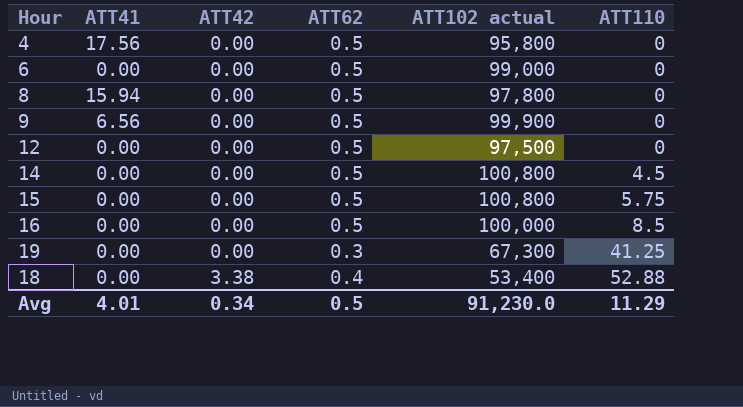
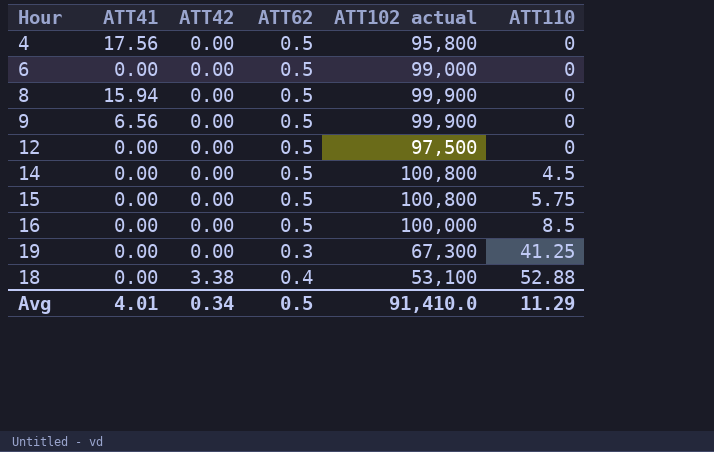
8 | ATT102 actual: 97,800 -> 99,900
18 | ATT102 actual: 53,400 -> 53,100
Avg | ATT102 actual: 91,230.0 -> 91,410.0

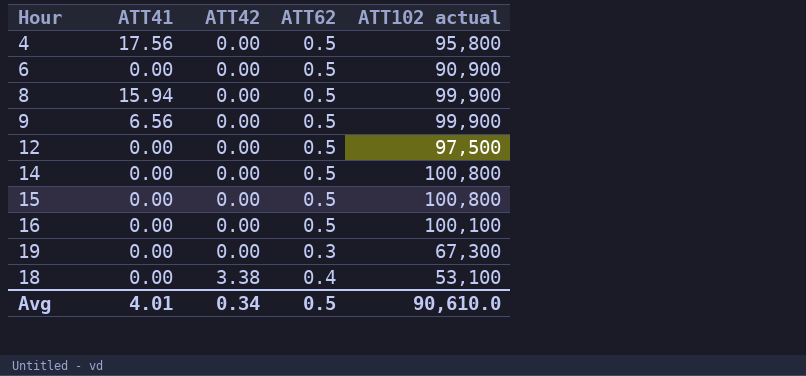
column ATT110 | position: 6 -> none
6 | ATT102 actual: 99,000 -> 90,900
16 | ATT102 actual: 100,000 -> 100,100
Avg | ATT102 actual: 91,410.0 -> 90,610.0

